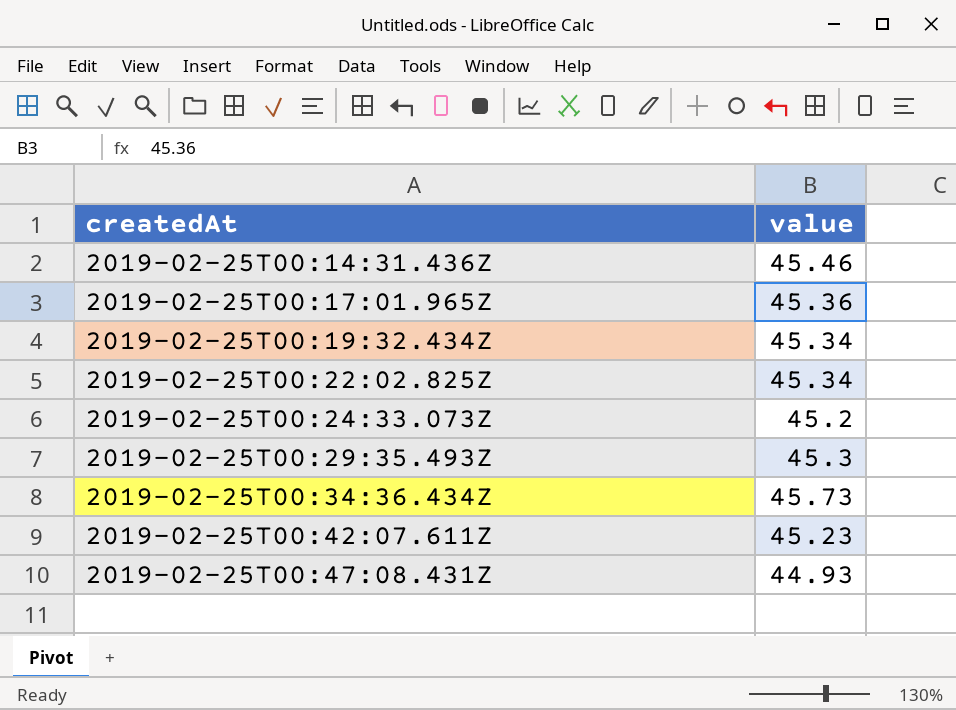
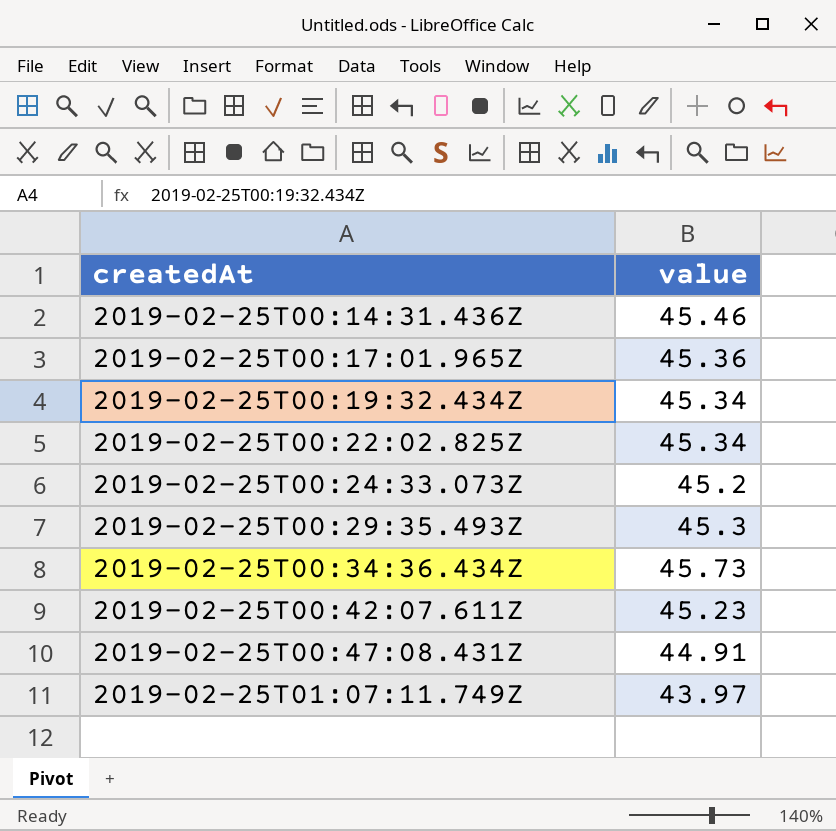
2019-02-25T00:47:08.431Z | value: 44.93 -> 44.91
row 2019-02-25T01:07:11.749Z: none -> 43.97

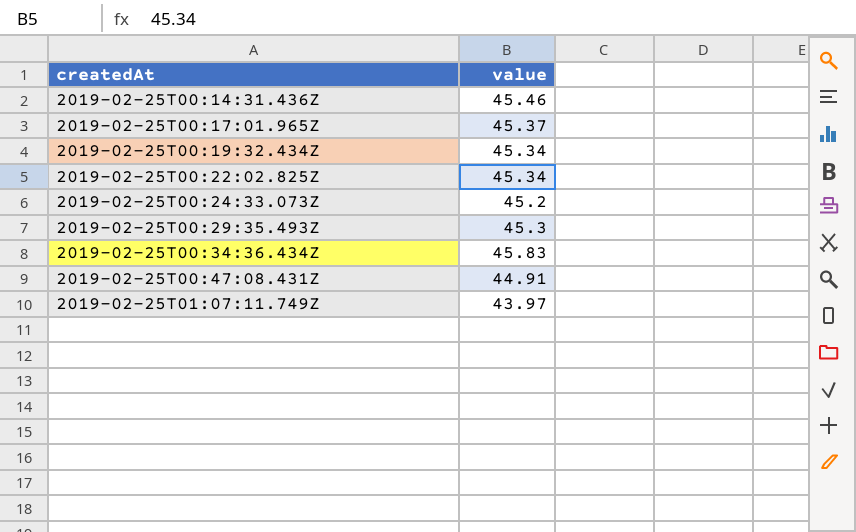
row 2019-02-25T00:42:07.611Z: 45.23 -> none
2019-02-25T00:17:01.965Z | value: 45.36 -> 45.37
2019-02-25T00:34:36.434Z | value: 45.73 -> 45.83

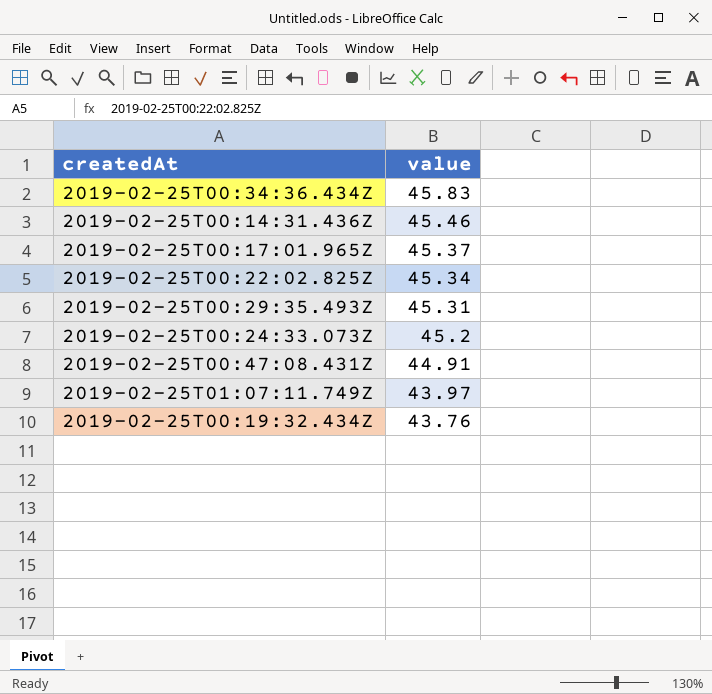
row order: createdAt ascending -> value descending
2019-02-25T00:29:35.493Z | value: 45.3 -> 45.31
2019-02-25T00:19:32.434Z | value: 45.34 -> 43.76

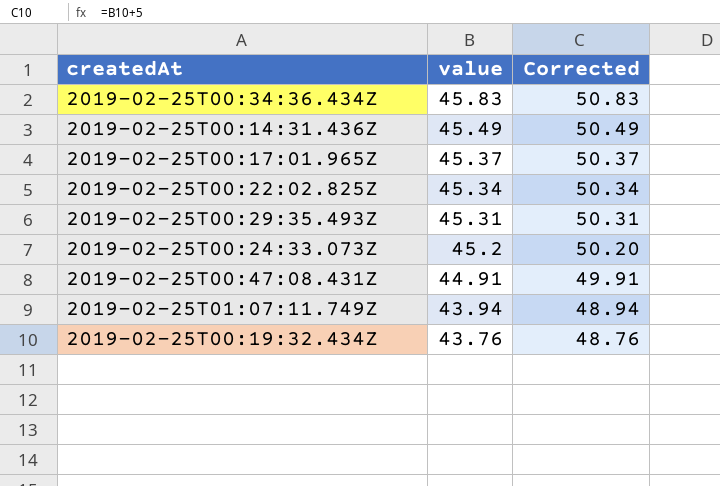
column Corrected | formula: none -> [value] + 5
2019-02-25T00:14:31.436Z | value: 45.46 -> 45.49
2019-02-25T01:07:11.749Z | value: 43.97 -> 43.94

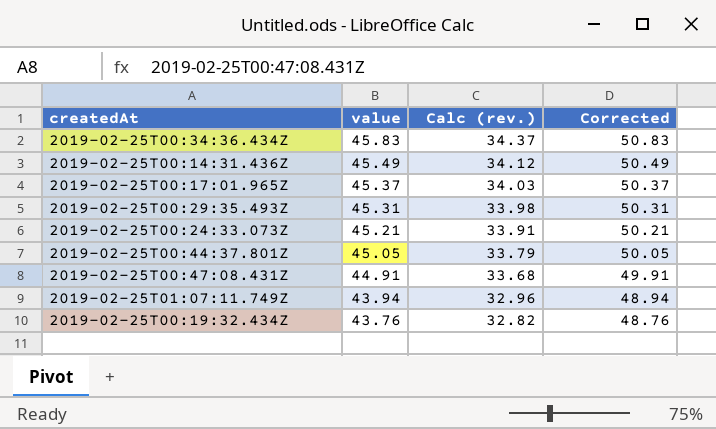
column Calc (rev.) | formula: none -> [value] * 0.75
row 2019-02-25T00:22:02.825Z: 45.34 | 50.34 -> none
2019-02-25T00:24:33.073Z | value: 45.2 -> 45.21
2019-02-25T00:24:33.073Z | Corrected: 50.20 -> 50.21
row 2019-02-25T00:44:37.801Z: none -> 45.05 | 33.79 | 50.05

